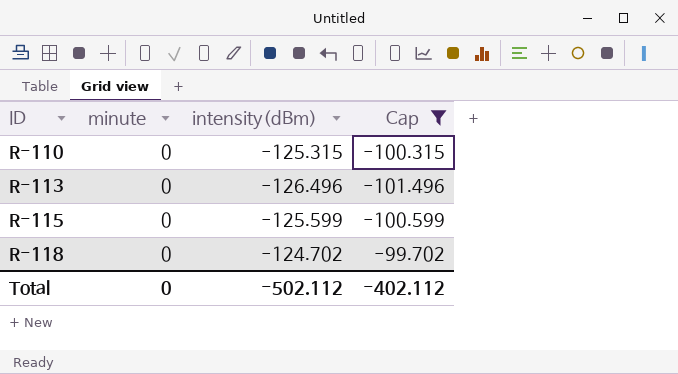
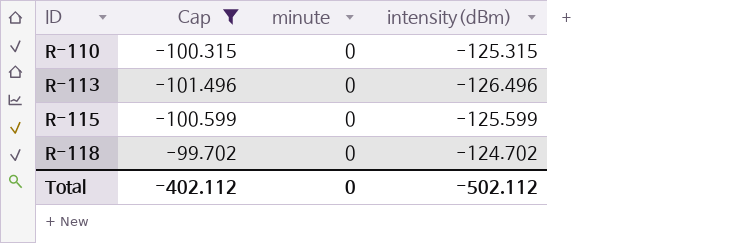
column Cap | position: 4 -> 2

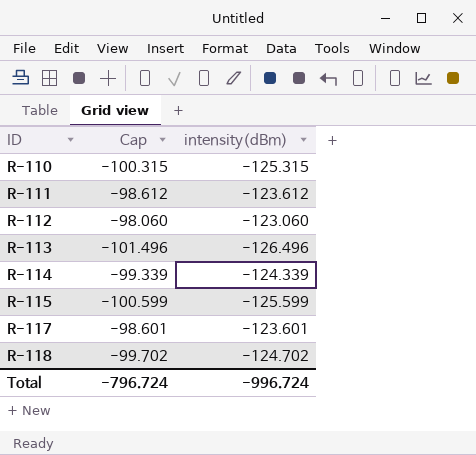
filter: Cap <= -99.702 -> none
column minute | position: 3 -> none
Total | Cap: -402.112 -> -796.724
Total | intensity(dBm): -502.112 -> -996.724

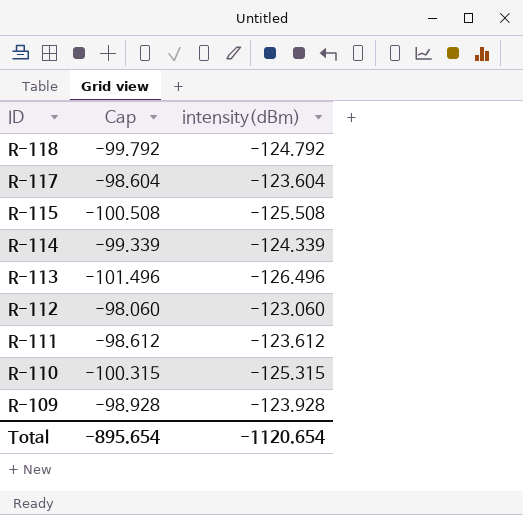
row order: ID ascending -> ID descending
R-118 | Cap: -99.702 -> -99.792
R-118 | intensity(dBm): -124.702 -> -124.792
R-117 | Cap: -98.601 -> -98.604
R-117 | intensity(dBm): -123.601 -> -123.604
R-115 | Cap: -100.599 -> -100.508
R-115 | intensity(dBm): -125.599 -> -125.508
row R-109: none -> -98.928 | -123.928
Total | Cap: -796.724 -> -895.654
Total | intensity(dBm): -996.724 -> -1120.654

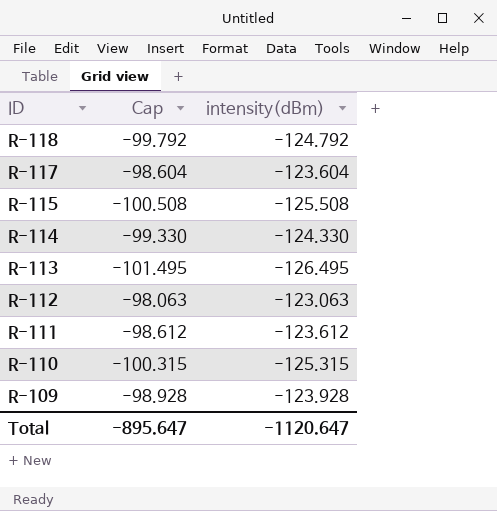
R-114 | Cap: -99.339 -> -99.330
R-114 | intensity(dBm): -124.339 -> -124.330
R-113 | Cap: -101.496 -> -101.495
R-113 | intensity(dBm): -126.496 -> -126.495
R-112 | Cap: -98.060 -> -98.063
R-112 | intensity(dBm): -123.060 -> -123.063
Total | Cap: -895.654 -> -895.647
Total | intensity(dBm): -1120.654 -> -1120.647

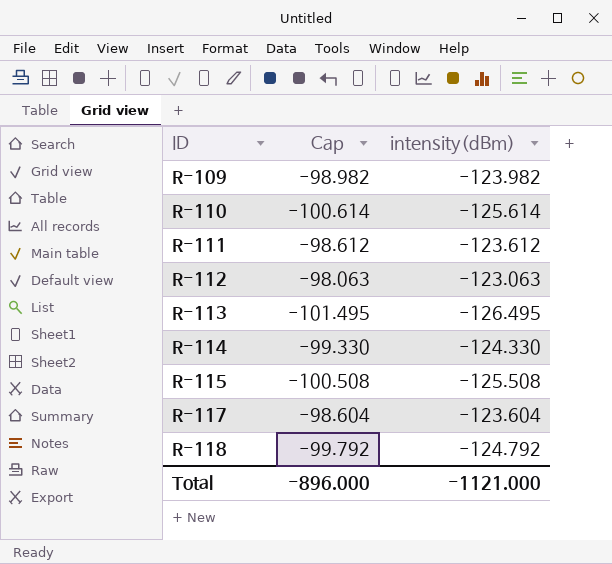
row order: ID descending -> ID ascending
R-109 | Cap: -98.928 -> -98.982
R-109 | intensity(dBm): -123.928 -> -123.982
R-110 | Cap: -100.315 -> -100.614
R-110 | intensity(dBm): -125.315 -> -125.614
Total | Cap: -895.647 -> -896.000
Total | intensity(dBm): -1120.647 -> -1121.000

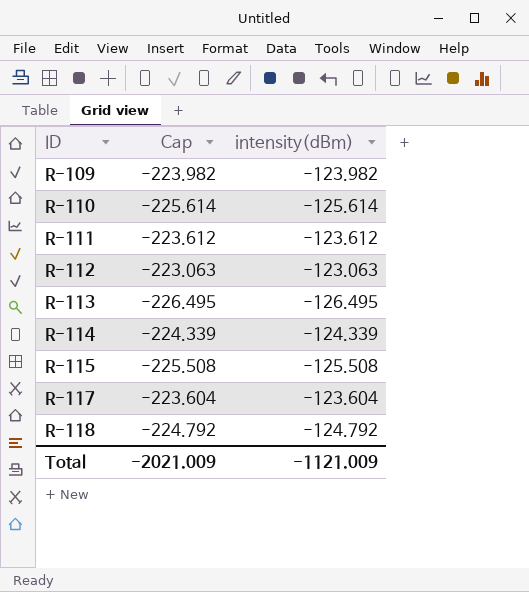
column Cap | formula: [intensity(dBm)] + 25 -> [intensity(dBm)] - 100
R-114 | intensity(dBm): -124.330 -> -124.339
Total | Cap: -896.000 -> -2021.009
Total | intensity(dBm): -1121.000 -> -1121.009

